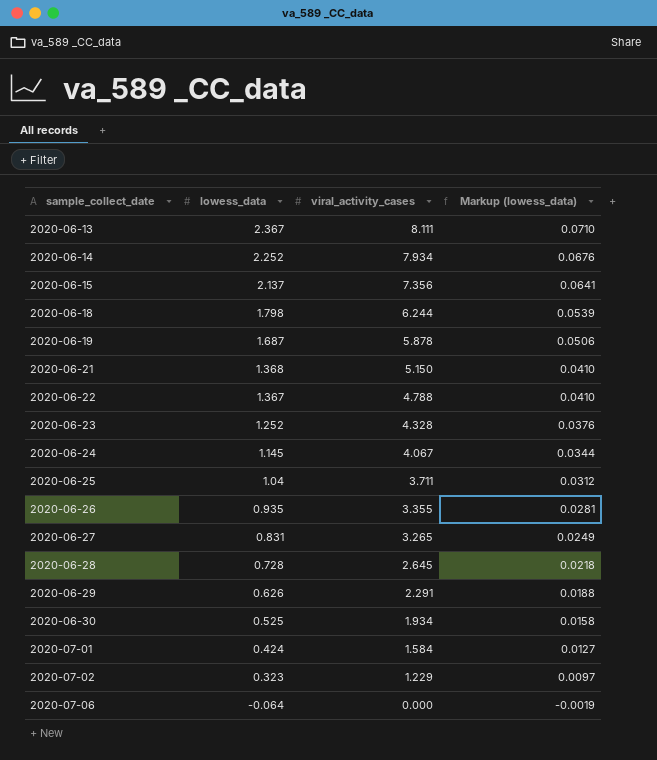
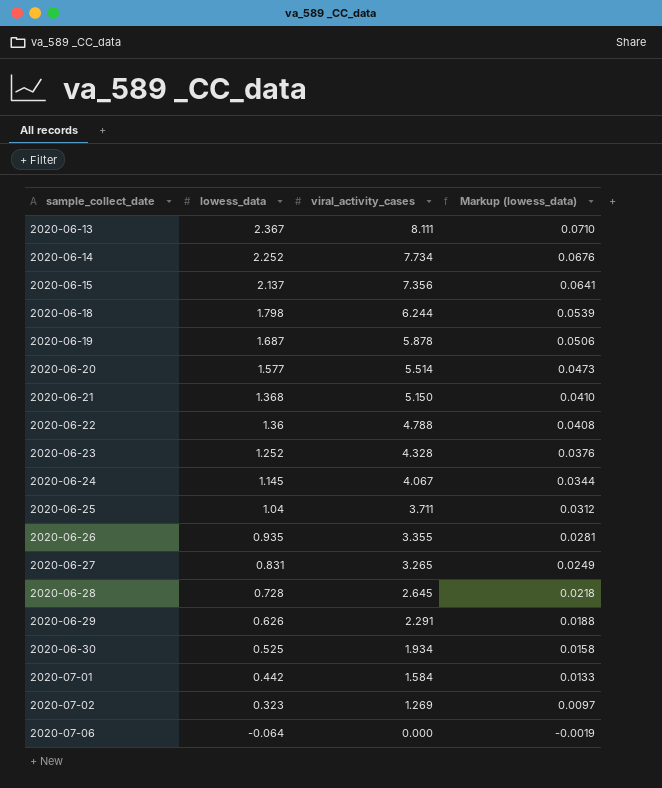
2020-06-14 | viral_activity_cases: 7.934 -> 7.734
row 2020-06-20: none -> 1.577 | 5.514 | 0.0473
2020-06-22 | lowess_data: 1.367 -> 1.36
2020-06-22 | Markup (lowess_data): 0.0410 -> 0.0408
2020-07-01 | lowess_data: 0.424 -> 0.442
2020-07-01 | Markup (lowess_data): 0.0127 -> 0.0133
2020-07-02 | viral_activity_cases: 1.229 -> 1.269

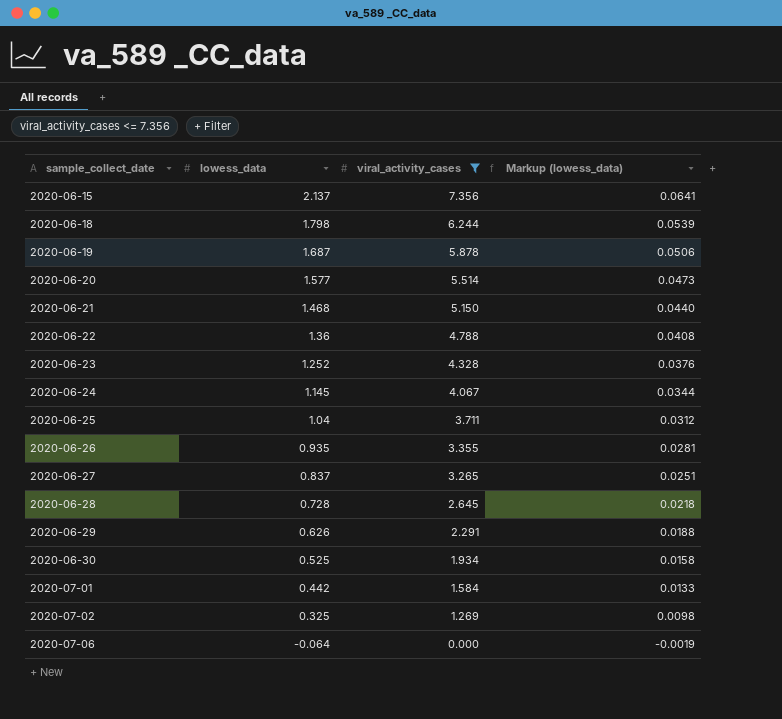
filter: none -> viral_activity_cases <= 7.356
2020-06-21 | lowess_data: 1.368 -> 1.468
2020-06-21 | Markup (lowess_data): 0.0410 -> 0.0440
2020-06-27 | lowess_data: 0.831 -> 0.837
2020-06-27 | Markup (lowess_data): 0.0249 -> 0.0251
2020-07-02 | lowess_data: 0.323 -> 0.325
2020-07-02 | Markup (lowess_data): 0.0097 -> 0.0098

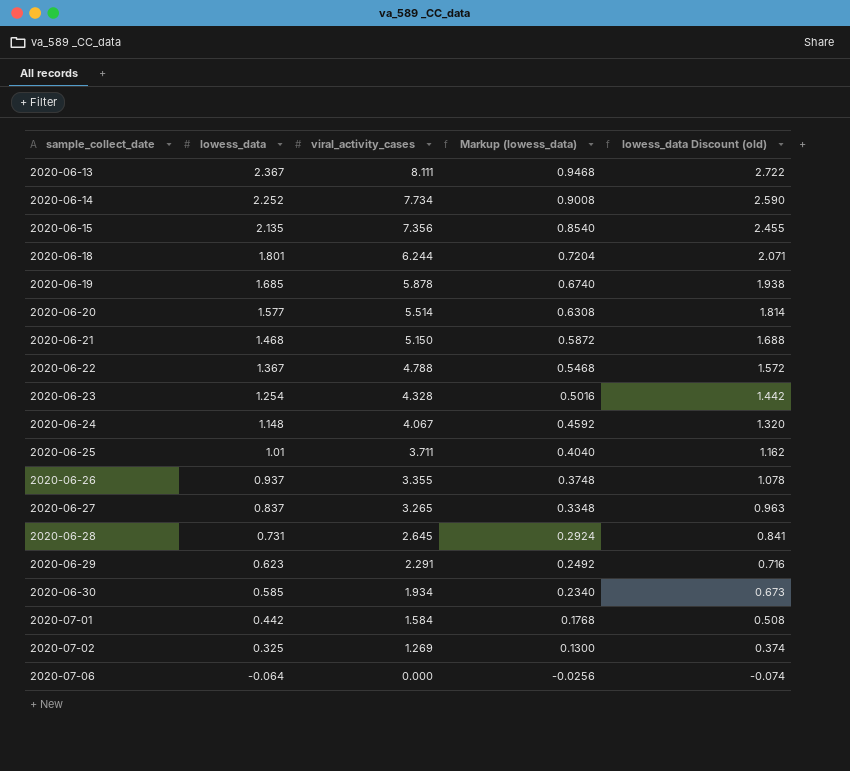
filter: viral_activity_cases <= 7.356 -> none
column Markup (lowess_data) | formula: [lowess_data] * 0.03 -> [lowess_data] * 0.4
column lowess_data Discount (old) | formula: none -> [lowess_data] * 1.15
2020-06-15 | lowess_data: 2.137 -> 2.135
2020-06-18 | lowess_data: 1.798 -> 1.801
2020-06-19 | lowess_data: 1.687 -> 1.685
2020-06-22 | lowess_data: 1.36 -> 1.367
2020-06-23 | lowess_data: 1.252 -> 1.254
2020-06-24 | lowess_data: 1.145 -> 1.148
2020-06-25 | lowess_data: 1.04 -> 1.01
2020-06-26 | lowess_data: 0.935 -> 0.937
2020-06-28 | lowess_data: 0.728 -> 0.731
2020-06-29 | lowess_data: 0.626 -> 0.623
2020-06-30 | lowess_data: 0.525 -> 0.585

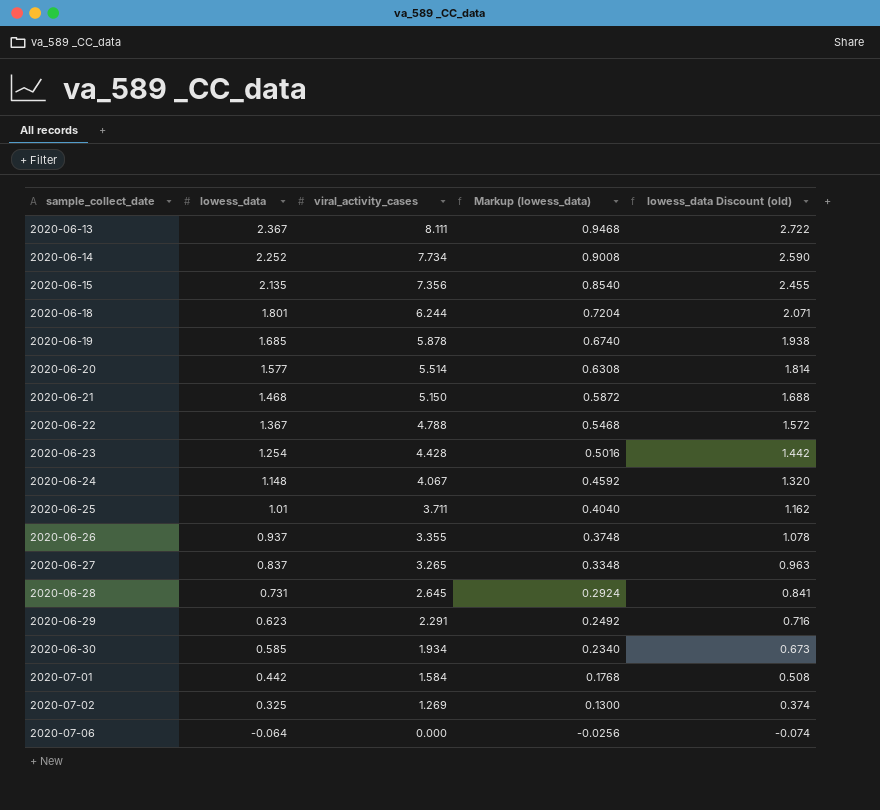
2020-06-23 | viral_activity_cases: 4.328 -> 4.428

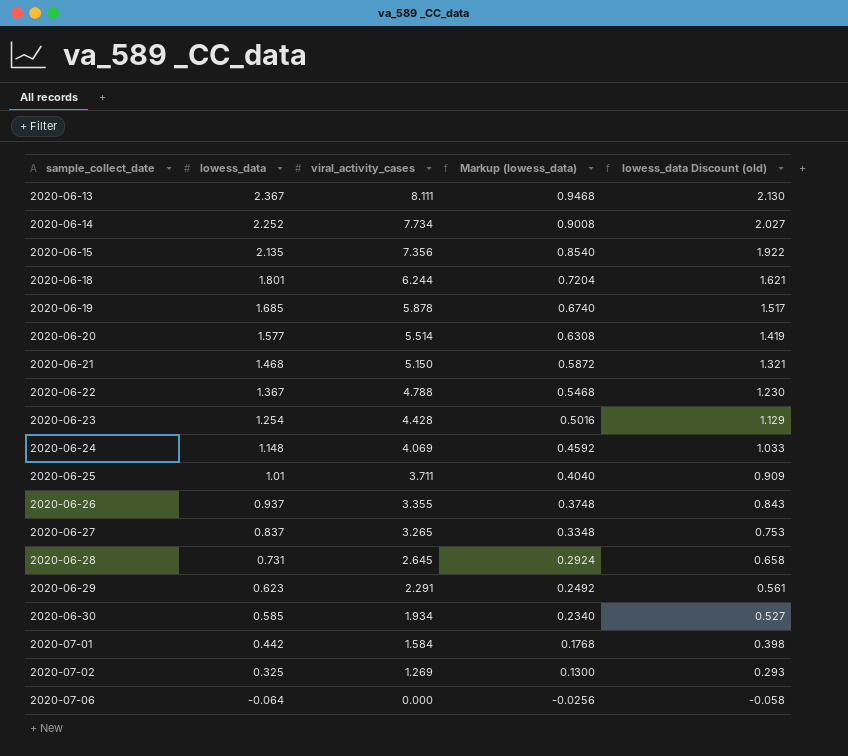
column lowess_data Discount (old) | formula: [lowess_data] * 1.15 -> [lowess_data] * 0.9
2020-06-24 | viral_activity_cases: 4.067 -> 4.069

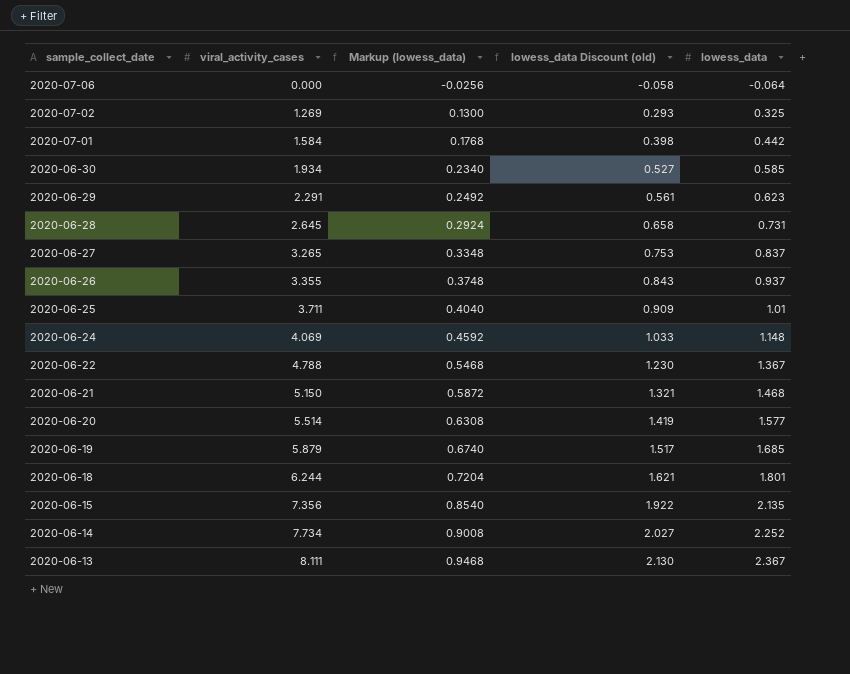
row order: sample_collect_date ascending -> sample_collect_date descending
column lowess_data | position: 2 -> 5
row 2020-06-23: 1.254 | 4.428 | 0.5016 | 1.129 -> none
2020-06-19 | viral_activity_cases: 5.878 -> 5.879

